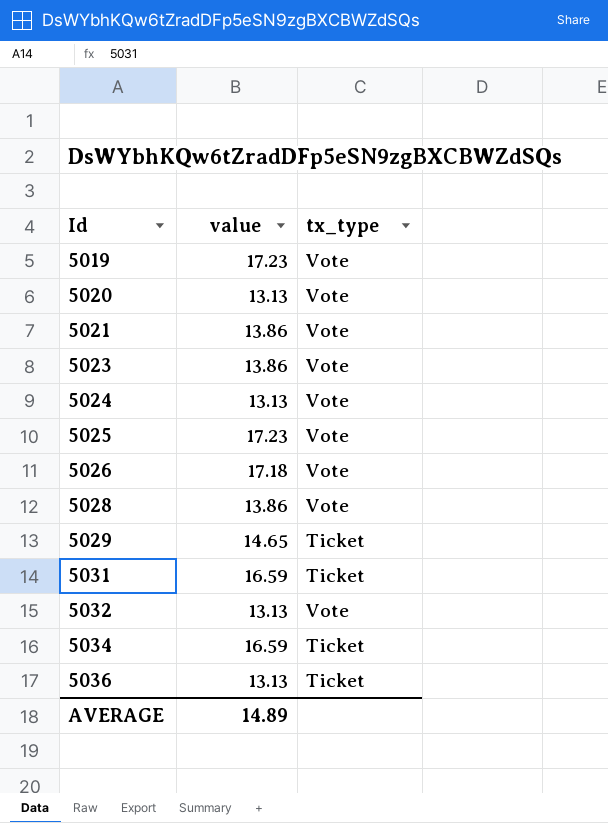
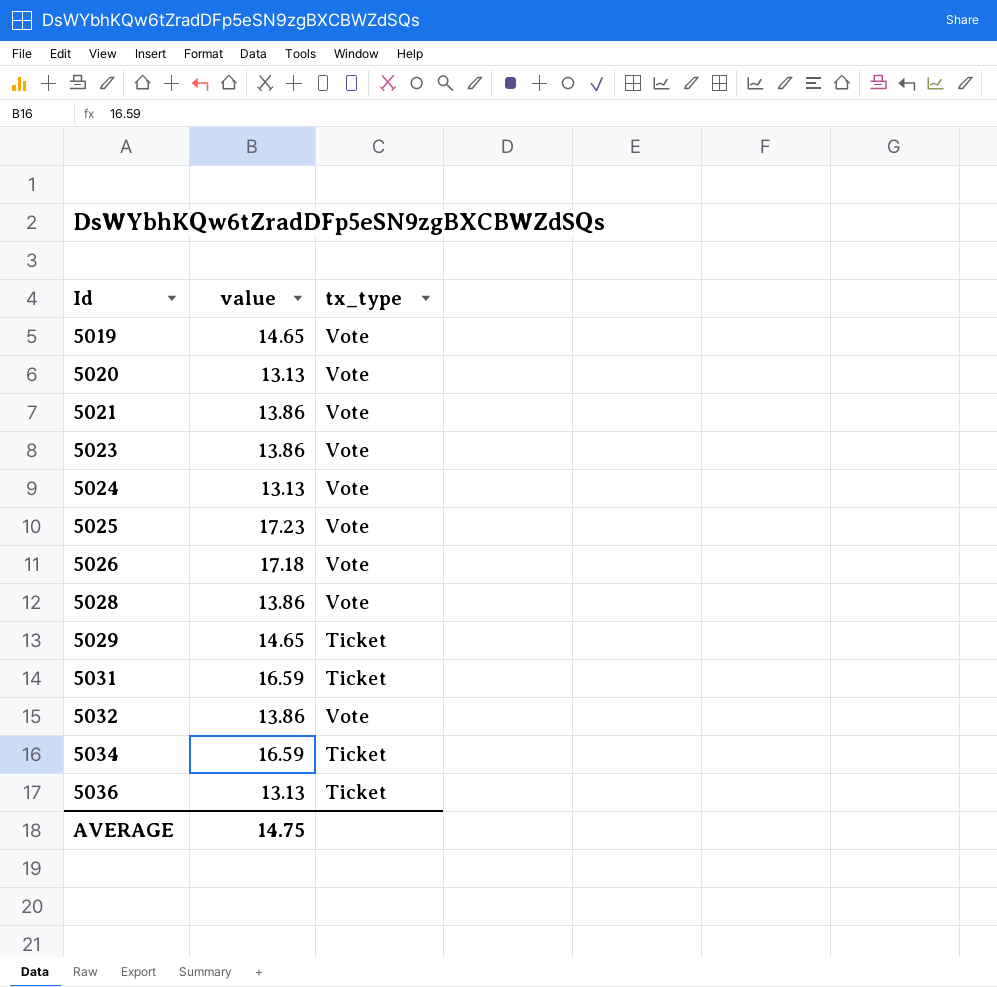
5019 | value: 17.23 -> 14.65
5032 | value: 13.13 -> 13.86
AVERAGE | value: 14.89 -> 14.75

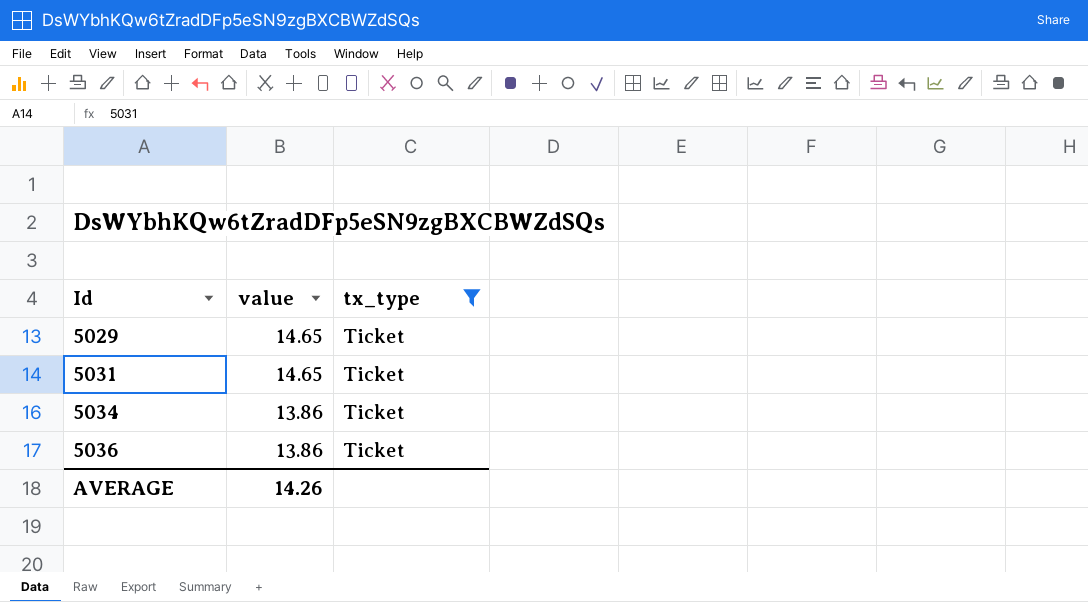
filter: none -> tx_type = Ticket
5031 | value: 16.59 -> 14.65
5034 | value: 16.59 -> 13.86
5036 | value: 13.13 -> 13.86
AVERAGE | value: 14.75 -> 14.26

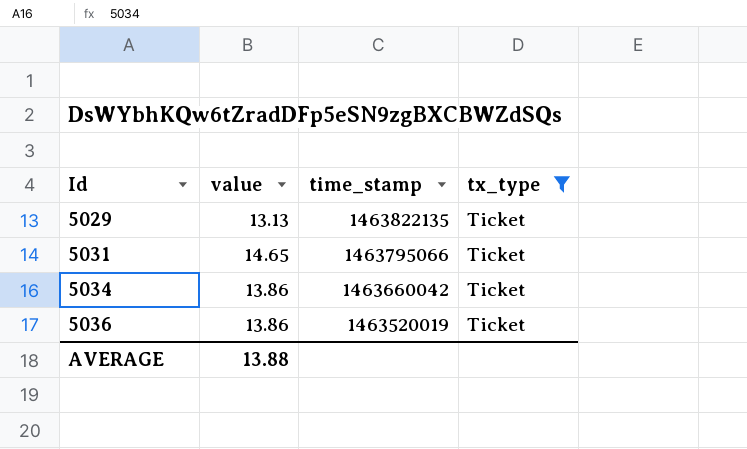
column time_stamp | position: none -> 3
5029 | value: 14.65 -> 13.13
AVERAGE | value: 14.26 -> 13.88

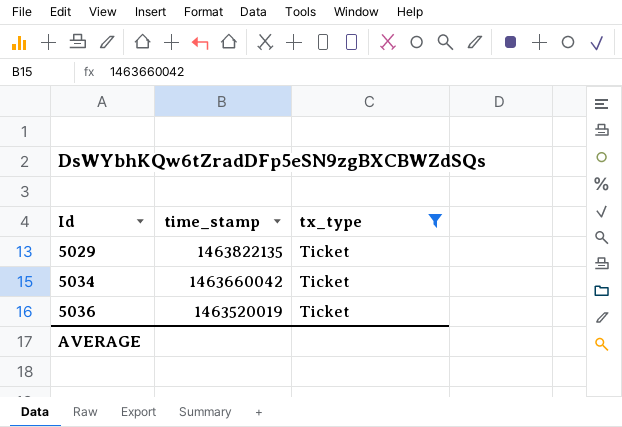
column value | position: 2 -> none
row 5031: 14.65 | 1463795066 | Ticket -> none

